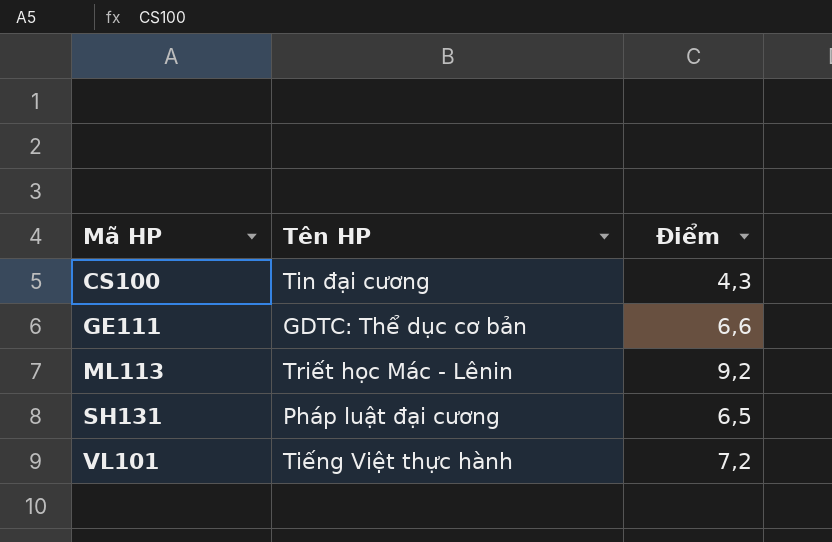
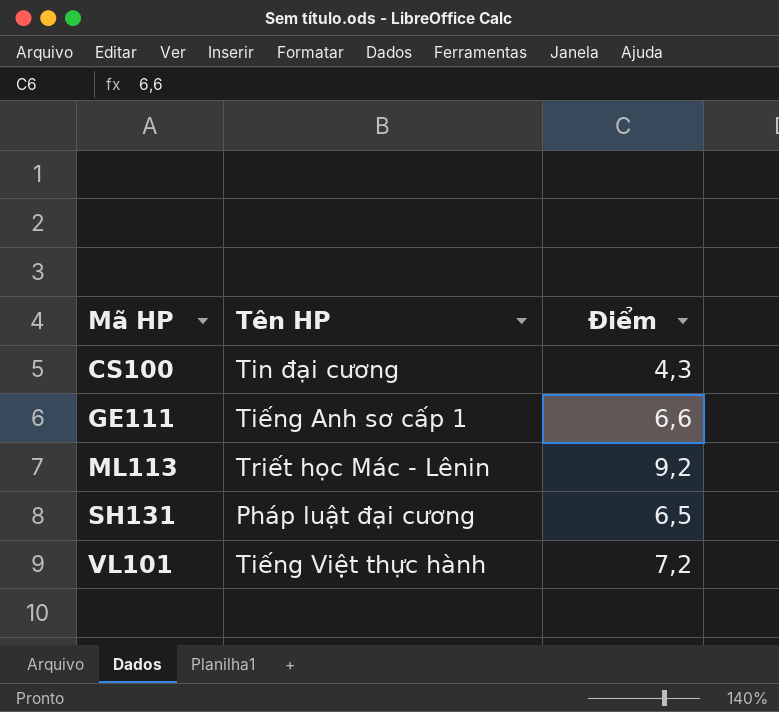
GE111 | Tên HP: GDTC: Thể dục cơ bản -> Tiếng Anh sơ cấp 1

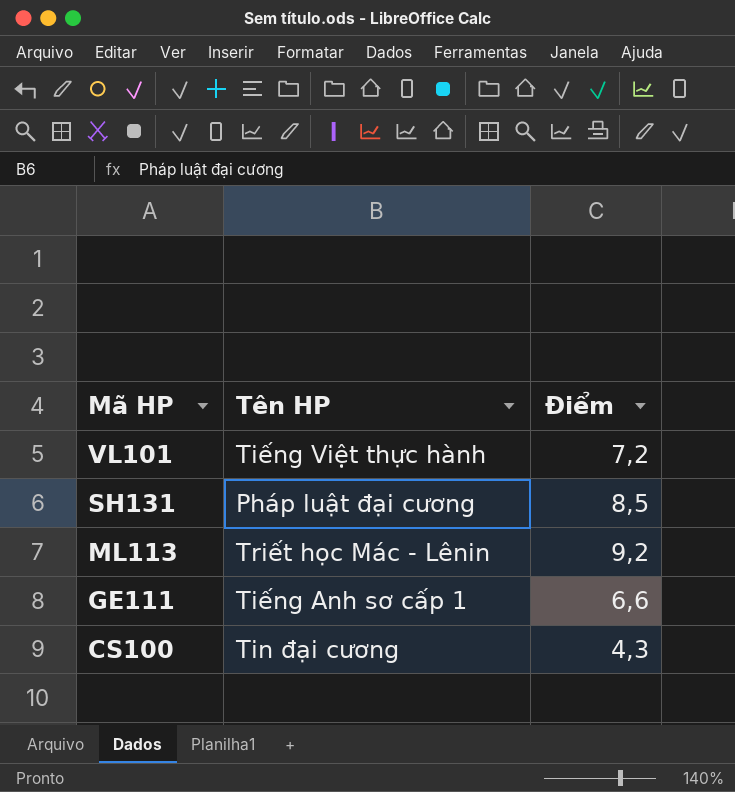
row order: Mã HP ascending -> Mã HP descending
SH131 | Điểm: 6,5 -> 8,5

